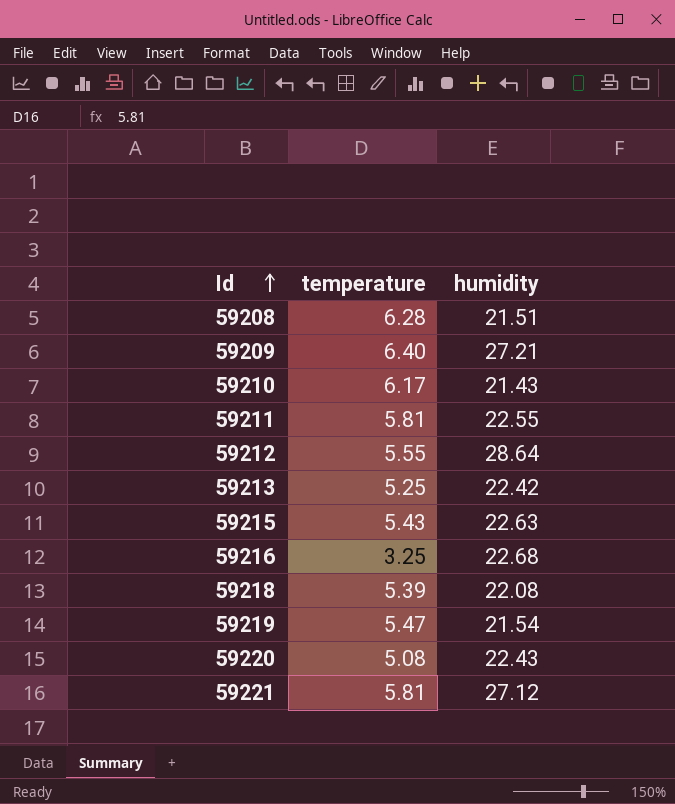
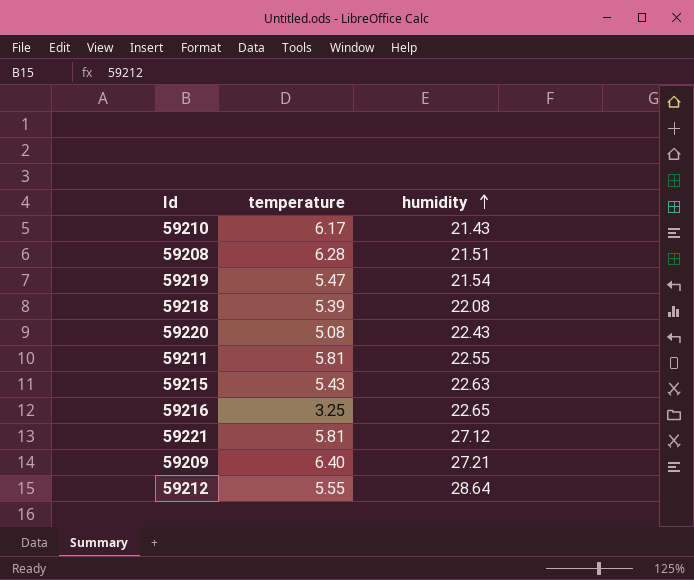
row order: Id ascending -> humidity ascending
row 59213: 5.25 | 22.42 -> none
59216 | humidity: 22.68 -> 22.65

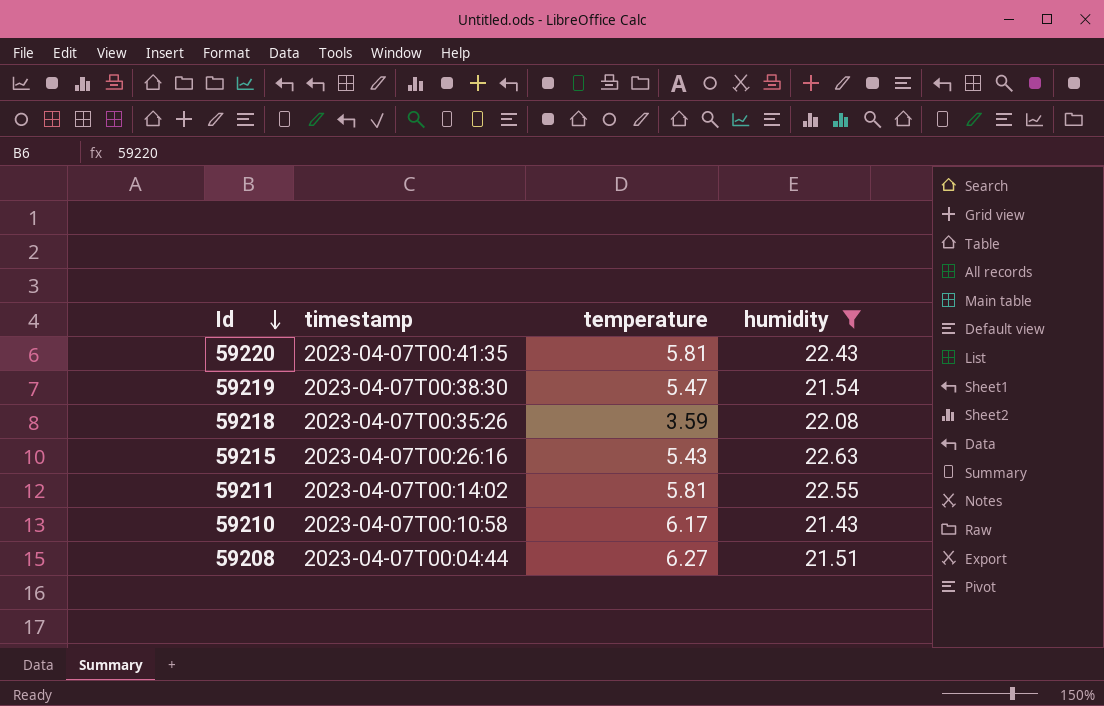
filter: none -> humidity <= 22.63
row order: humidity ascending -> Id descending
column timestamp | position: none -> 2
59220 | temperature: 5.08 -> 5.81
59218 | temperature: 5.39 -> 3.59
59208 | temperature: 6.28 -> 6.27

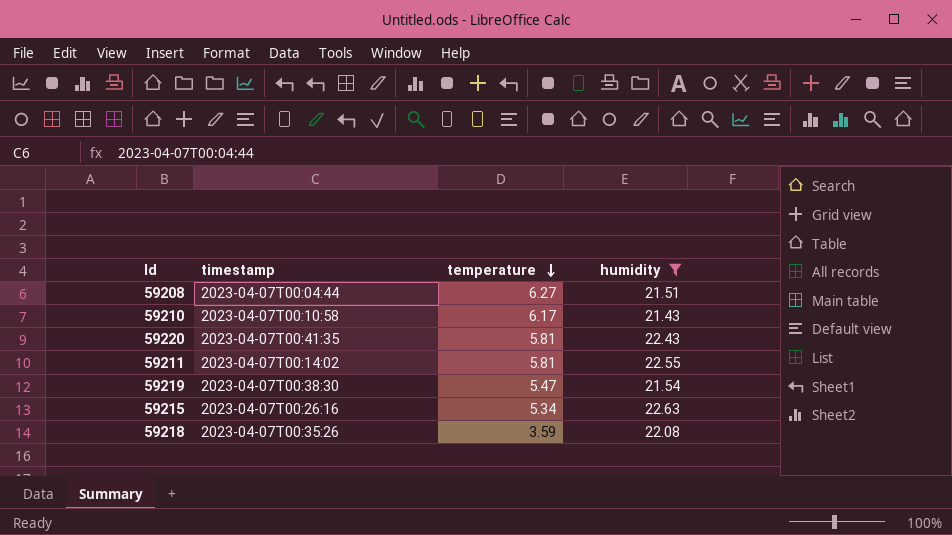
row order: Id descending -> temperature descending
59215 | temperature: 5.43 -> 5.34

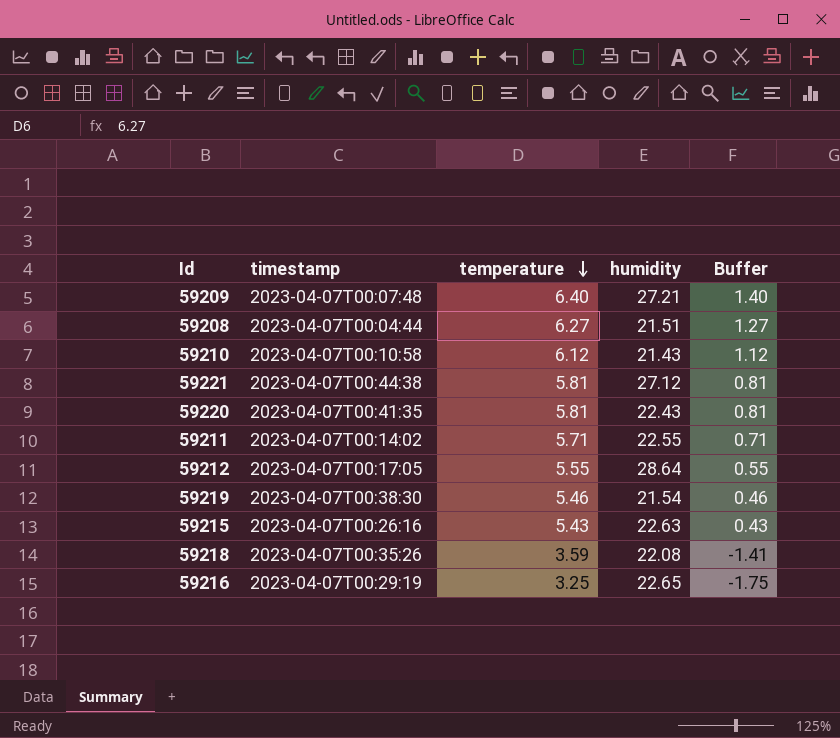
filter: humidity <= 22.63 -> none
column Buffer | formula: none -> [temperature] - 5
59210 | temperature: 6.17 -> 6.12
59211 | temperature: 5.81 -> 5.71
59219 | temperature: 5.47 -> 5.46
59215 | temperature: 5.34 -> 5.43

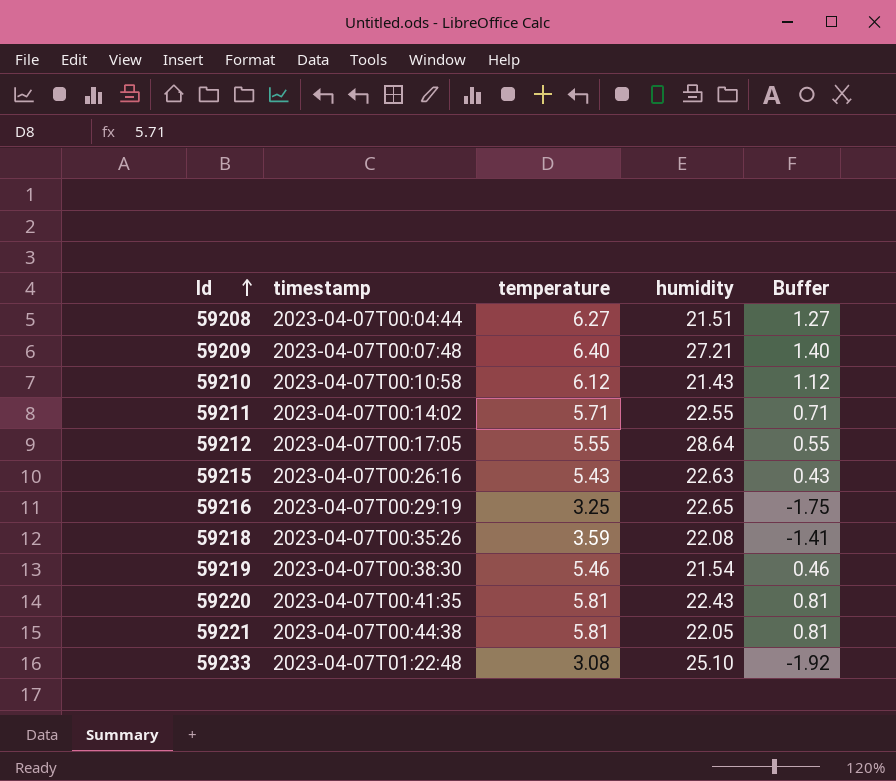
row order: temperature descending -> Id ascending
59221 | humidity: 27.12 -> 22.05
row 59233: none -> 2023-04-07T01:22:48 | 3.08 | 25.10 | -1.92

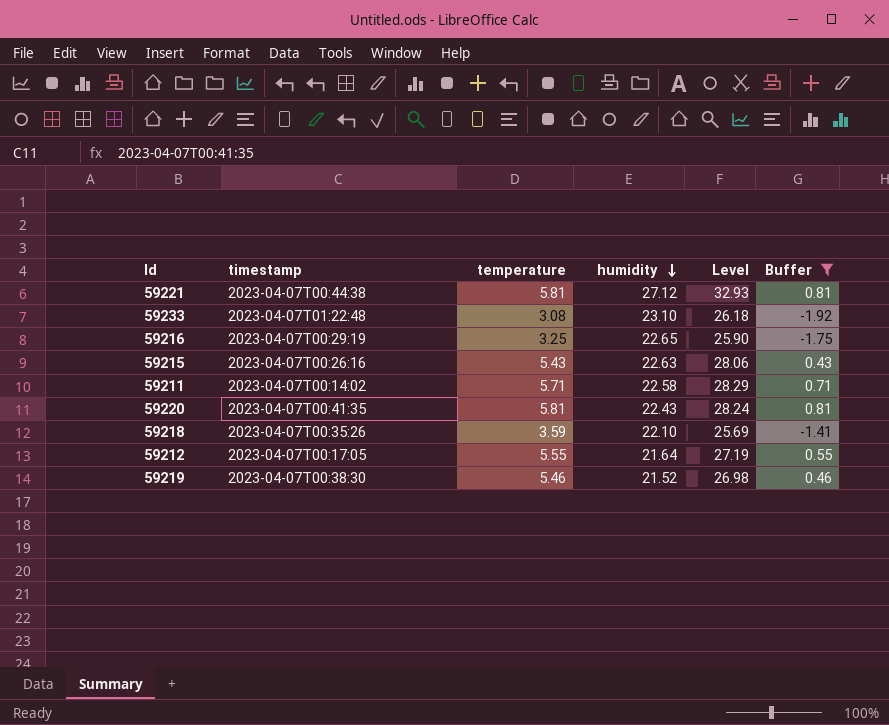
filter: none -> Buffer <= 0.81
row order: Id ascending -> humidity descending
column Level | formula: none -> [temperature] + [humidity]
59221 | humidity: 22.05 -> 27.12
59233 | humidity: 25.10 -> 23.10
59211 | humidity: 22.55 -> 22.58
59218 | humidity: 22.08 -> 22.10
59212 | humidity: 28.64 -> 21.64
59219 | humidity: 21.54 -> 21.52

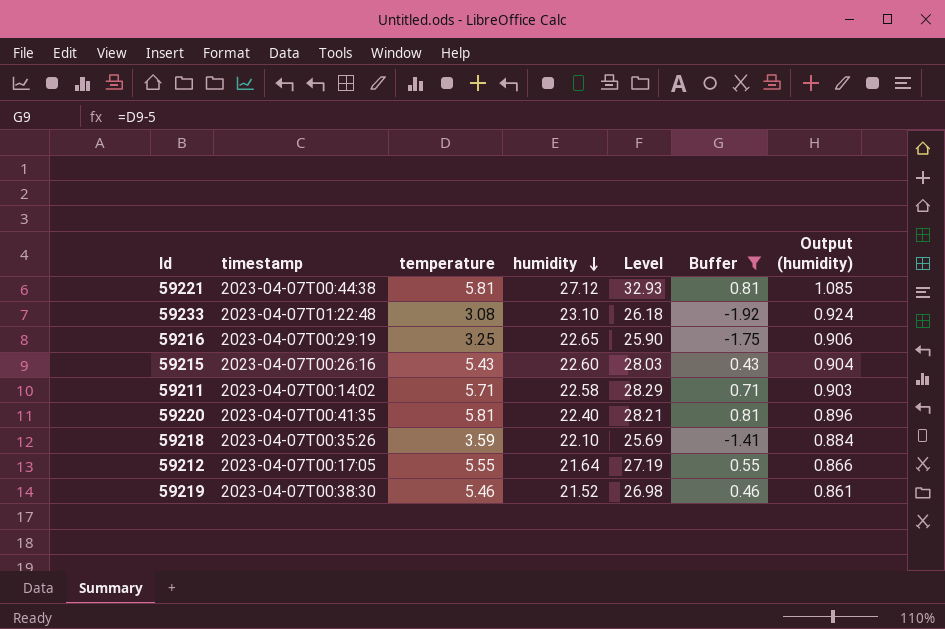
column Output (humidity) | formula: none -> [humidity] * 0.04
59215 | humidity: 22.63 -> 22.60
59215 | Level: 28.06 -> 28.03
59220 | humidity: 22.43 -> 22.40
59220 | Level: 28.24 -> 28.21

